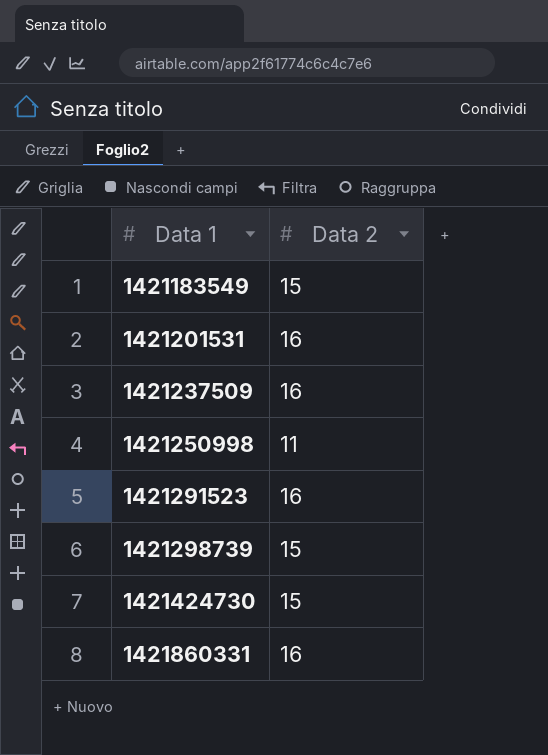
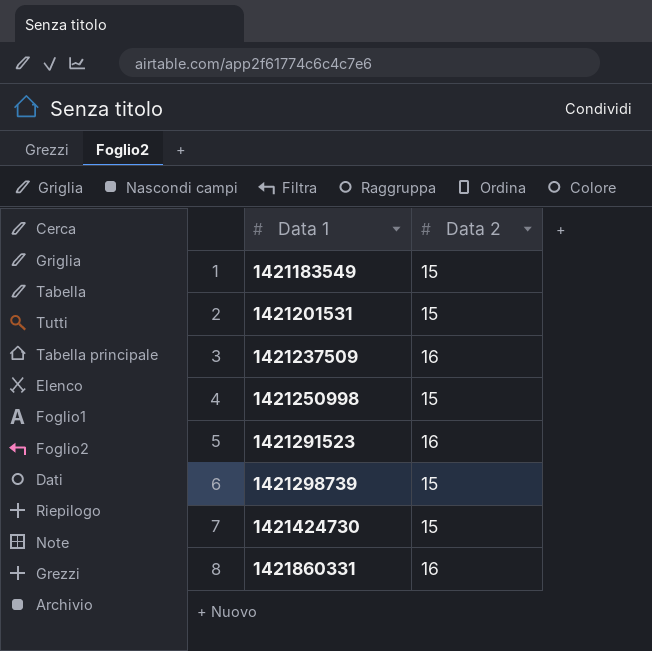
1421201531 | Data 2: 16 -> 15
1421250998 | Data 2: 11 -> 15

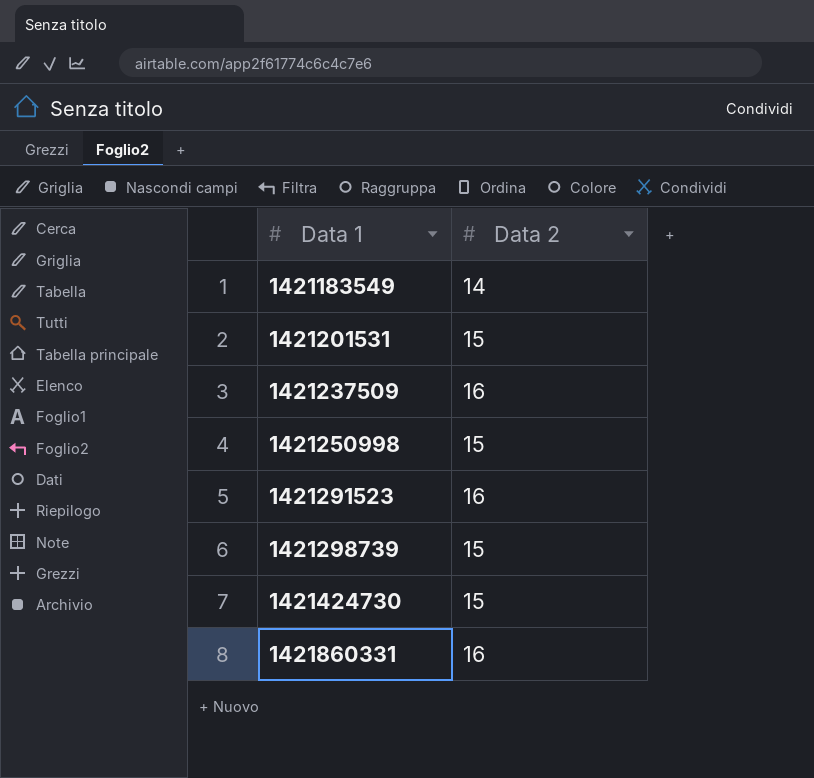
1421183549 | Data 2: 15 -> 14

